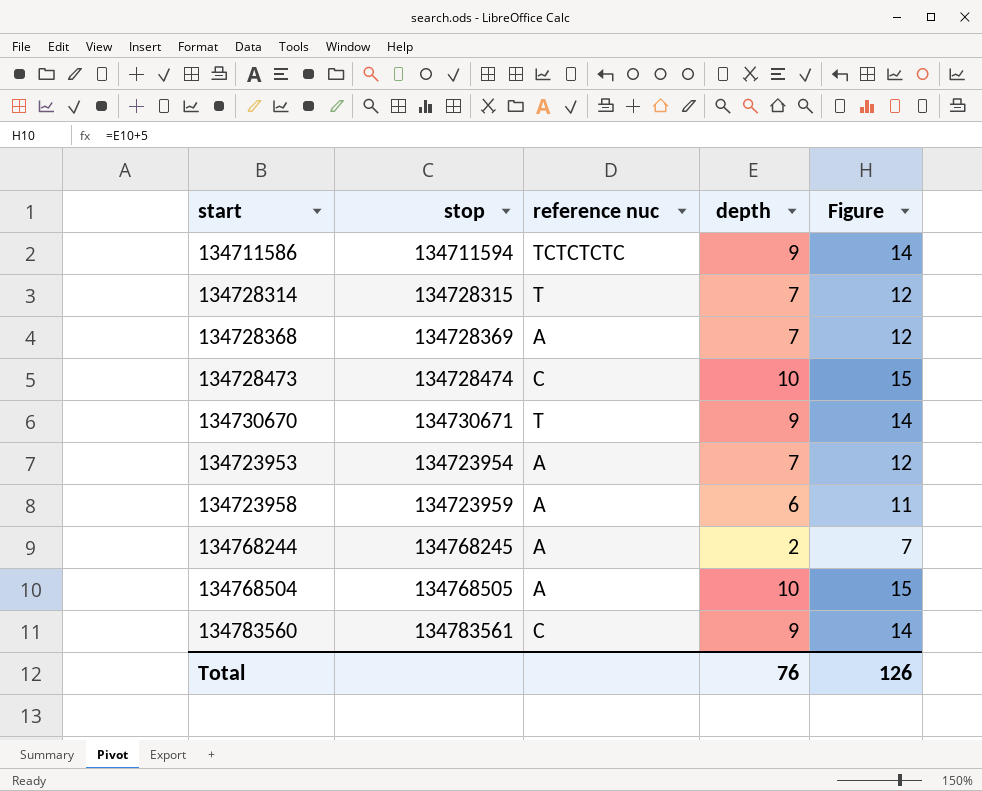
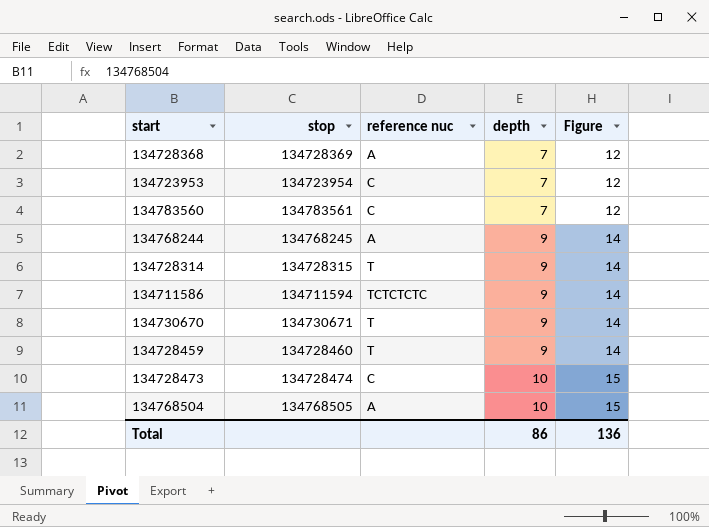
row order: none -> depth ascending
row 134723958: 134723959 | A | 6 | 11 -> none
134723953 | reference nuc: A -> C
134783560 | depth: 9 -> 7
134783560 | Figure: 14 -> 12
134768244 | depth: 2 -> 9
134768244 | Figure: 7 -> 14
134728314 | depth: 7 -> 9
134728314 | Figure: 12 -> 14
row 134728459: none -> 134728460 | T | 9 | 14
Total | depth: 76 -> 86
Total | Figure: 126 -> 136

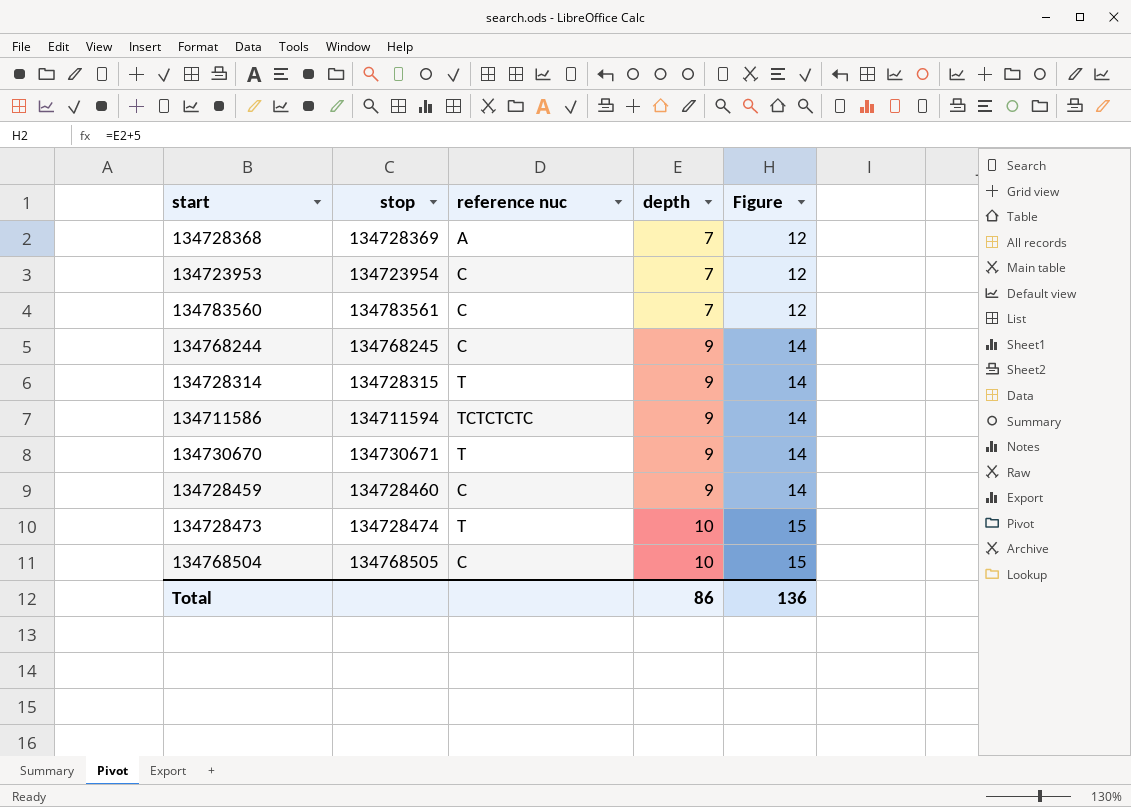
134768244 | reference nuc: A -> C
134728459 | reference nuc: T -> C
134728473 | reference nuc: C -> T
134768504 | reference nuc: A -> C

